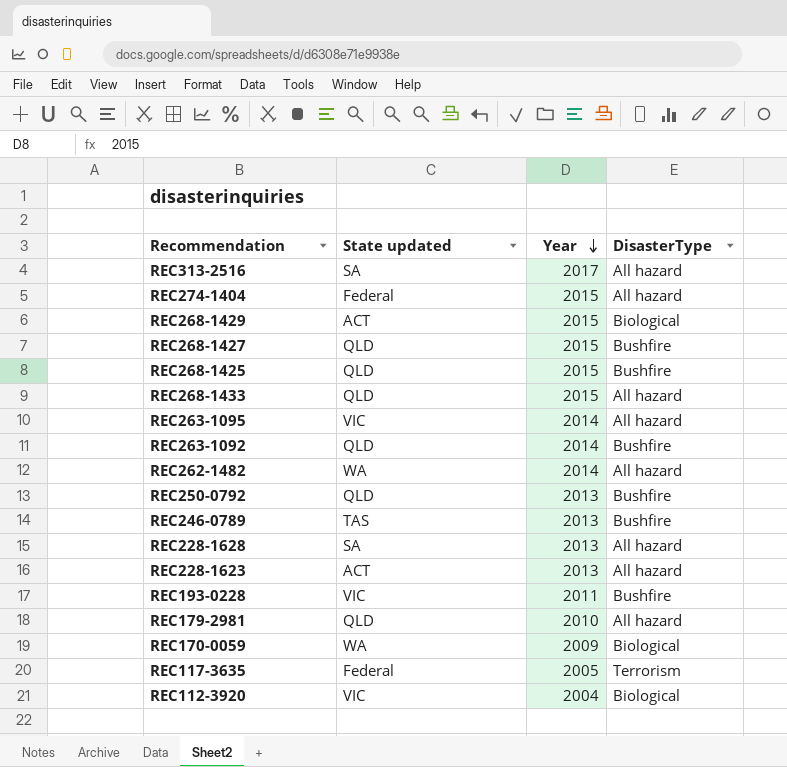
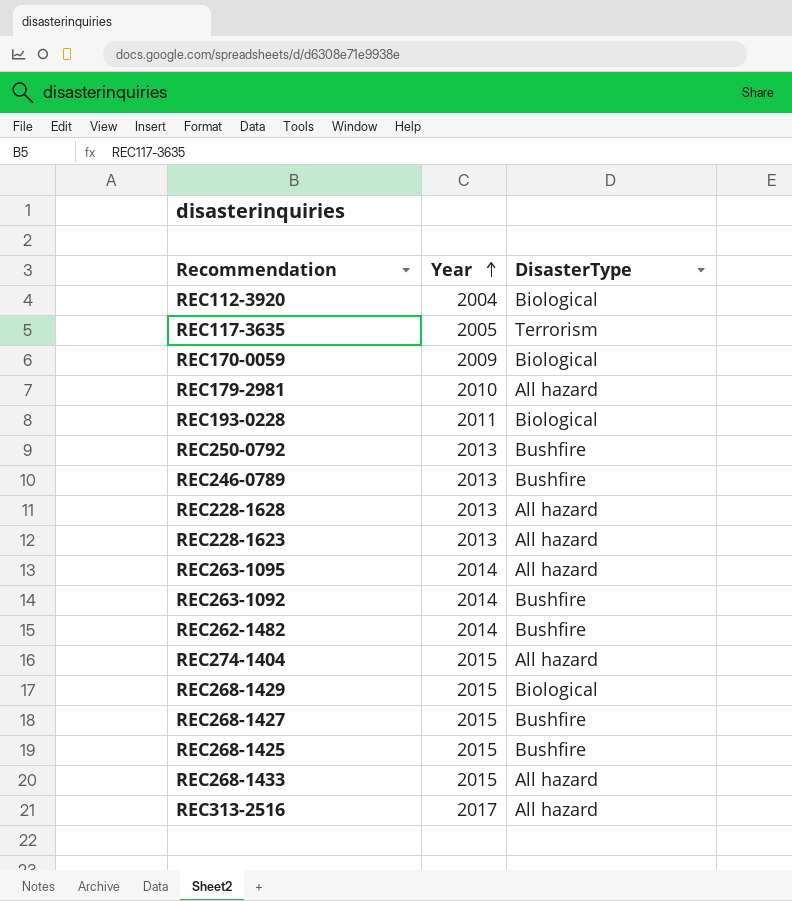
row order: Year descending -> Year ascending
column State updated | position: 2 -> none
REC193-0228 | DisasterType: Bushfire -> Biological
REC262-1482 | DisasterType: All hazard -> Bushfire

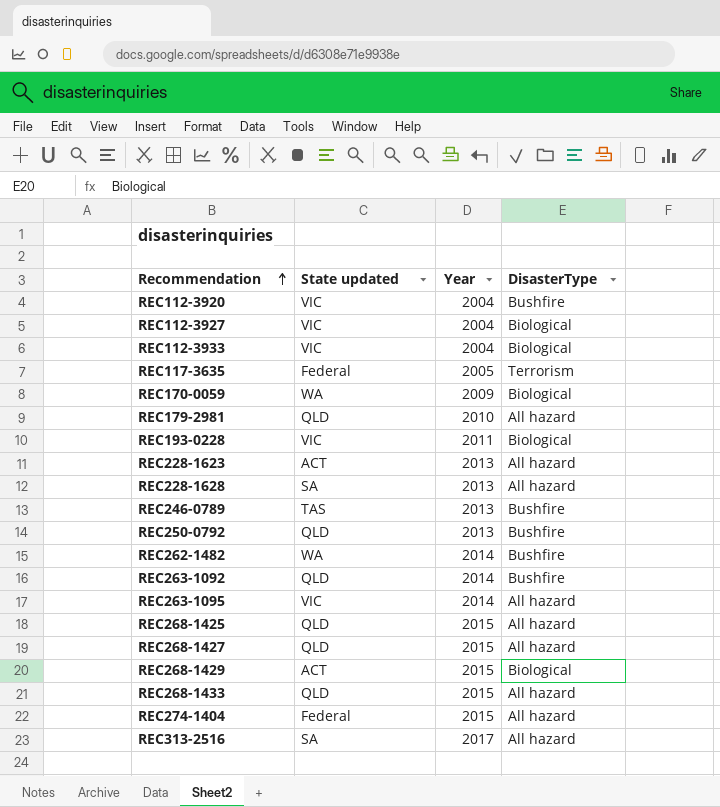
row order: Year ascending -> Recommendation ascending
column State updated | position: none -> 2
REC112-3920 | DisasterType: Biological -> Bushfire
row REC112-3927: none -> VIC | 2004 | Biological
row REC112-3933: none -> VIC | 2004 | Biological
REC268-1425 | DisasterType: Bushfire -> All hazard
REC268-1427 | DisasterType: Bushfire -> All hazard

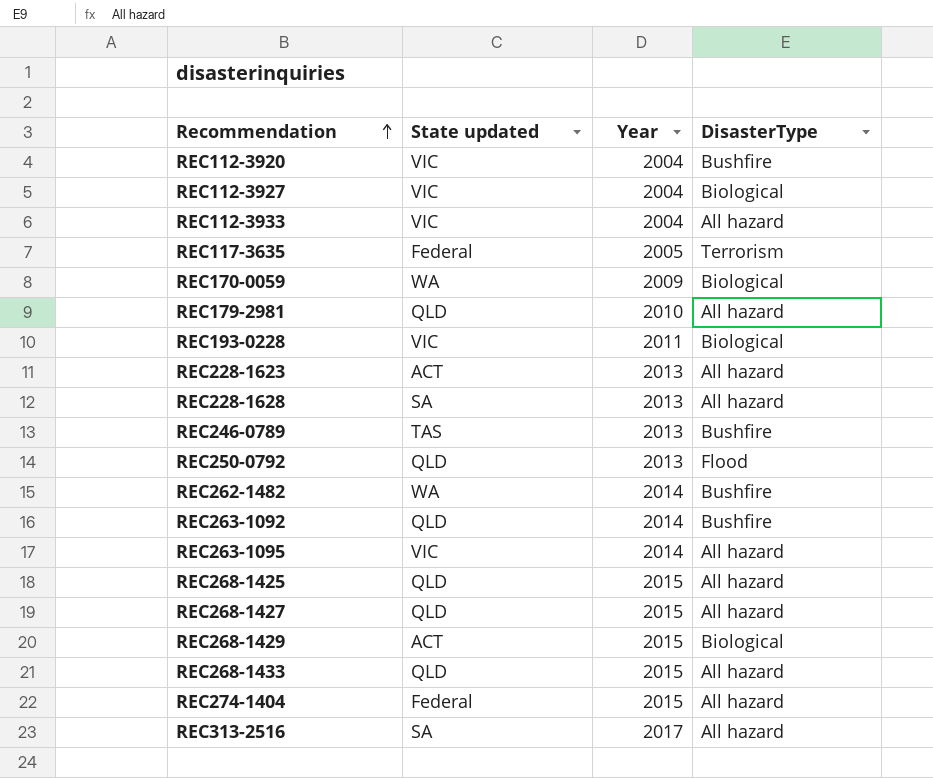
REC112-3933 | DisasterType: Biological -> All hazard
REC250-0792 | DisasterType: Bushfire -> Flood

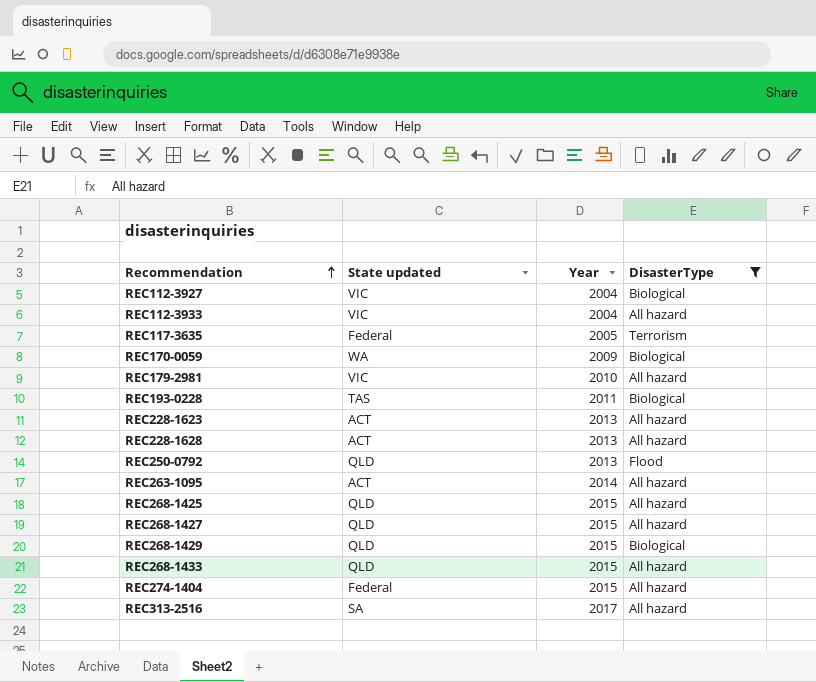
filter: none -> DisasterType != Bushfire
REC179-2981 | State updated: QLD -> VIC
REC193-0228 | State updated: VIC -> TAS
REC228-1628 | State updated: SA -> ACT
REC263-1095 | State updated: VIC -> ACT
REC268-1429 | State updated: ACT -> QLD

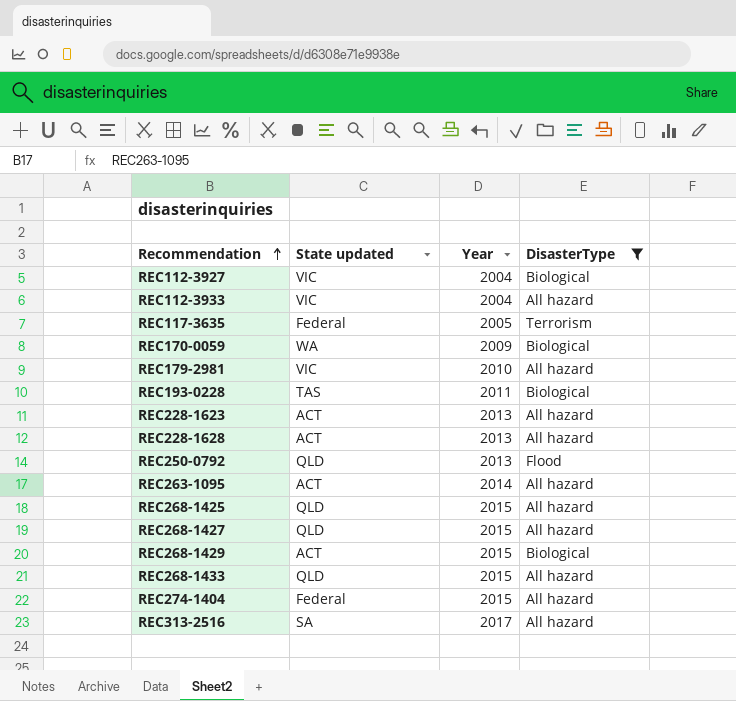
REC268-1429 | State updated: QLD -> ACT

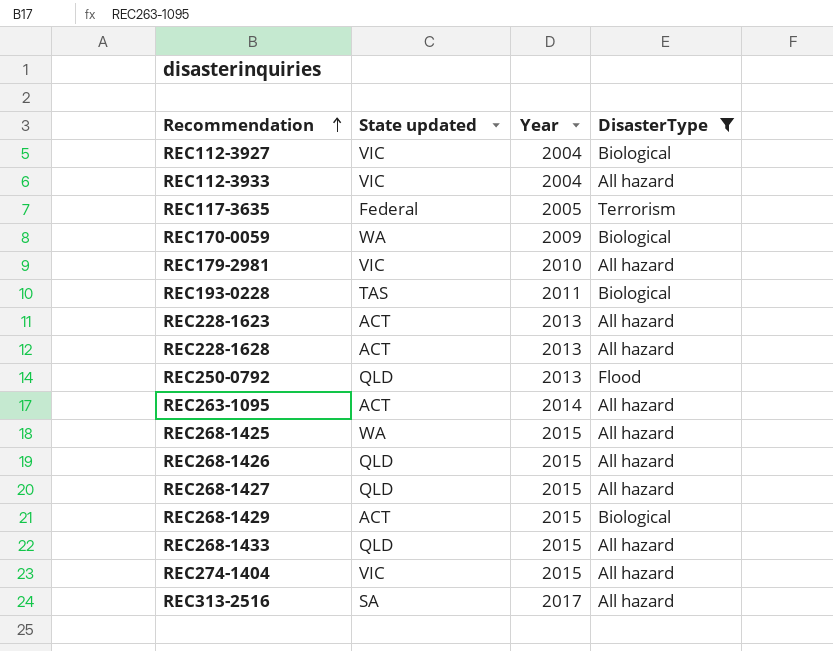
REC268-1425 | State updated: QLD -> WA
row REC268-1426: none -> QLD | 2015 | All hazard
REC274-1404 | State updated: Federal -> VIC

